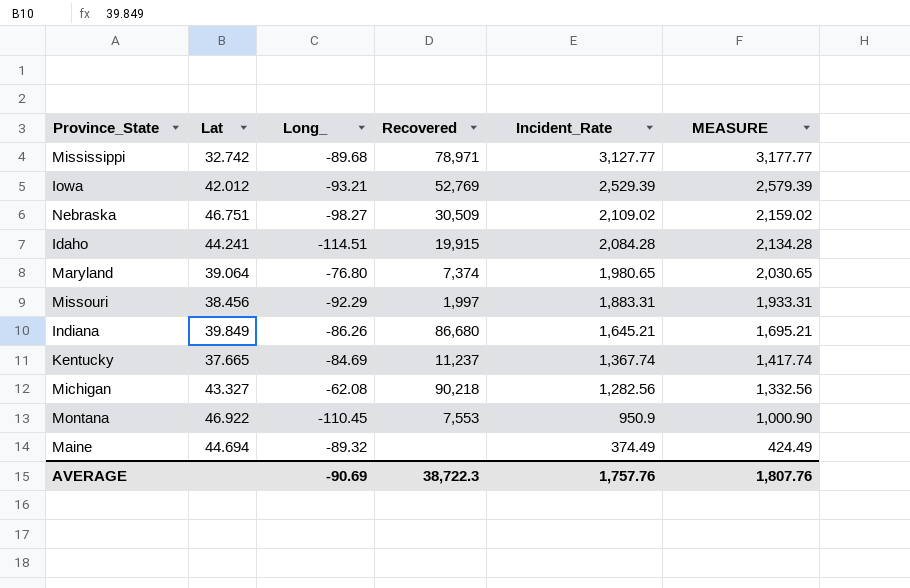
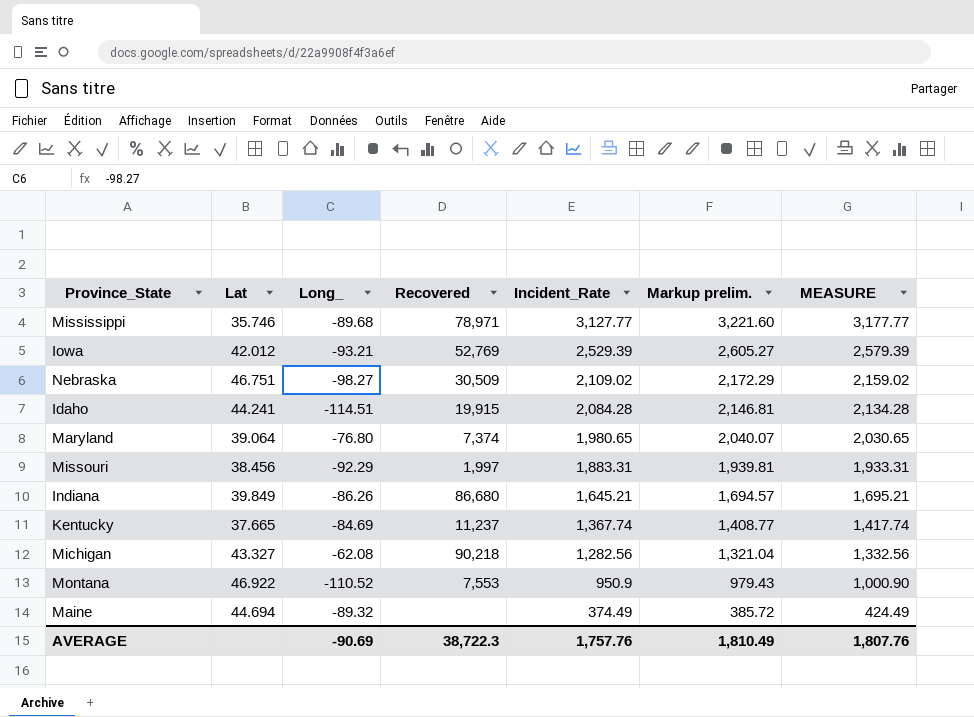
column Markup prelim. | formula: none -> [Incident_Rate] * 1.03
Mississippi | Lat: 32.742 -> 35.746
Montana | Long_: -110.45 -> -110.52

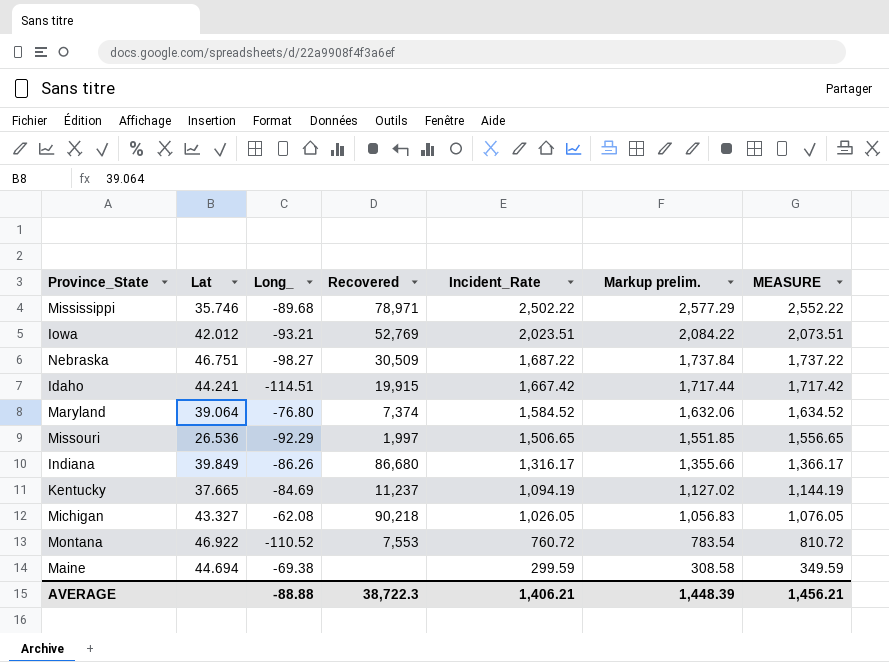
Mississippi | Incident_Rate: 3,127.77 -> 2,502.22
Mississippi | Markup prelim.: 3,221.60 -> 2,577.29
Mississippi | MEASURE: 3,177.77 -> 2,552.22
Iowa | Incident_Rate: 2,529.39 -> 2,023.51
Iowa | Markup prelim.: 2,605.27 -> 2,084.22
Iowa | MEASURE: 2,579.39 -> 2,073.51
Nebraska | Incident_Rate: 2,109.02 -> 1,687.22
Nebraska | Markup prelim.: 2,172.29 -> 1,737.84
Nebraska | MEASURE: 2,159.02 -> 1,737.22
Idaho | Incident_Rate: 2,084.28 -> 1,667.42
Idaho | Markup prelim.: 2,146.81 -> 1,717.44
Idaho | MEASURE: 2,134.28 -> 1,717.42
Maryland | Incident_Rate: 1,980.65 -> 1,584.52
Maryland | Markup prelim.: 2,040.07 -> 1,632.06
Maryland | MEASURE: 2,030.65 -> 1,634.52
Missouri | Lat: 38.456 -> 26.536
Missouri | Incident_Rate: 1,883.31 -> 1,506.65
Missouri | Markup prelim.: 1,939.81 -> 1,551.85
Missouri | MEASURE: 1,933.31 -> 1,556.65
Indiana | Incident_Rate: 1,645.21 -> 1,316.17
Indiana | Markup prelim.: 1,694.57 -> 1,355.66
Indiana | MEASURE: 1,695.21 -> 1,366.17
Kentucky | Incident_Rate: 1,367.74 -> 1,094.19
Kentucky | Markup prelim.: 1,408.77 -> 1,127.02
Kentucky | MEASURE: 1,417.74 -> 1,144.19
Michigan | Incident_Rate: 1,282.56 -> 1,026.05
Michigan | Markup prelim.: 1,321.04 -> 1,056.83
Michigan | MEASURE: 1,332.56 -> 1,076.05
Montana | Incident_Rate: 950.9 -> 760.72
Montana | Markup prelim.: 979.43 -> 783.54
Montana | MEASURE: 1,000.90 -> 810.72
Maine | Long_: -89.32 -> -69.38
Maine | Incident_Rate: 374.49 -> 299.59
Maine | Markup prelim.: 385.72 -> 308.58
Maine | MEASURE: 424.49 -> 349.59
AVERAGE | Long_: -90.69 -> -88.88
AVERAGE | Incident_Rate: 1,757.76 -> 1,406.21
AVERAGE | Markup prelim.: 1,810.49 -> 1,448.39
AVERAGE | MEASURE: 1,807.76 -> 1,456.21

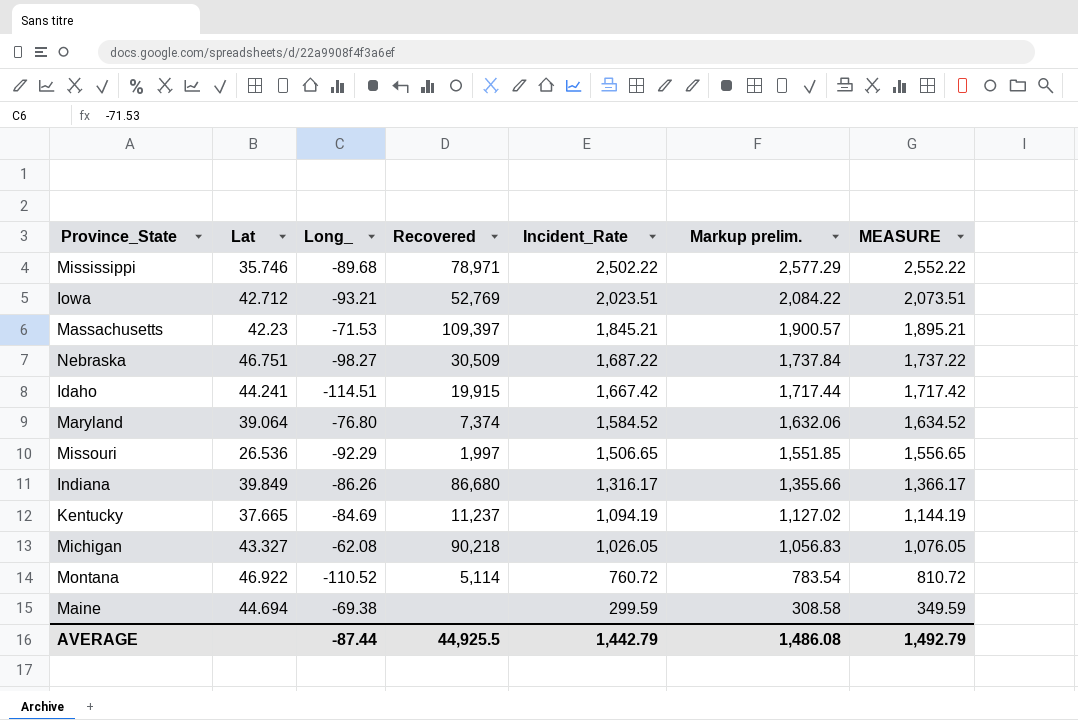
Iowa | Lat: 42.012 -> 42.712
row Massachusetts: none -> 42.23 | -71.53 | 109,397 | 1,845.21 | 1,900.57 | 1,895.21
Montana | Recovered: 7,553 -> 5,114
AVERAGE | Long_: -88.88 -> -87.44
AVERAGE | Recovered: 38,722.3 -> 44,925.5
AVERAGE | Incident_Rate: 1,406.21 -> 1,442.79
AVERAGE | Markup prelim.: 1,448.39 -> 1,486.08
AVERAGE | MEASURE: 1,456.21 -> 1,492.79

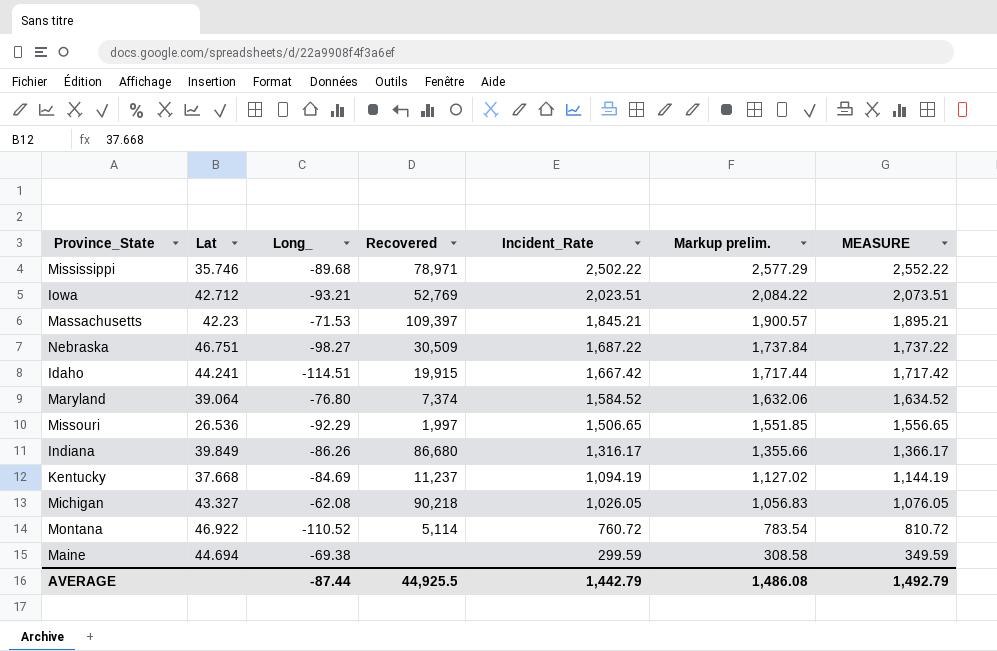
Kentucky | Lat: 37.665 -> 37.668

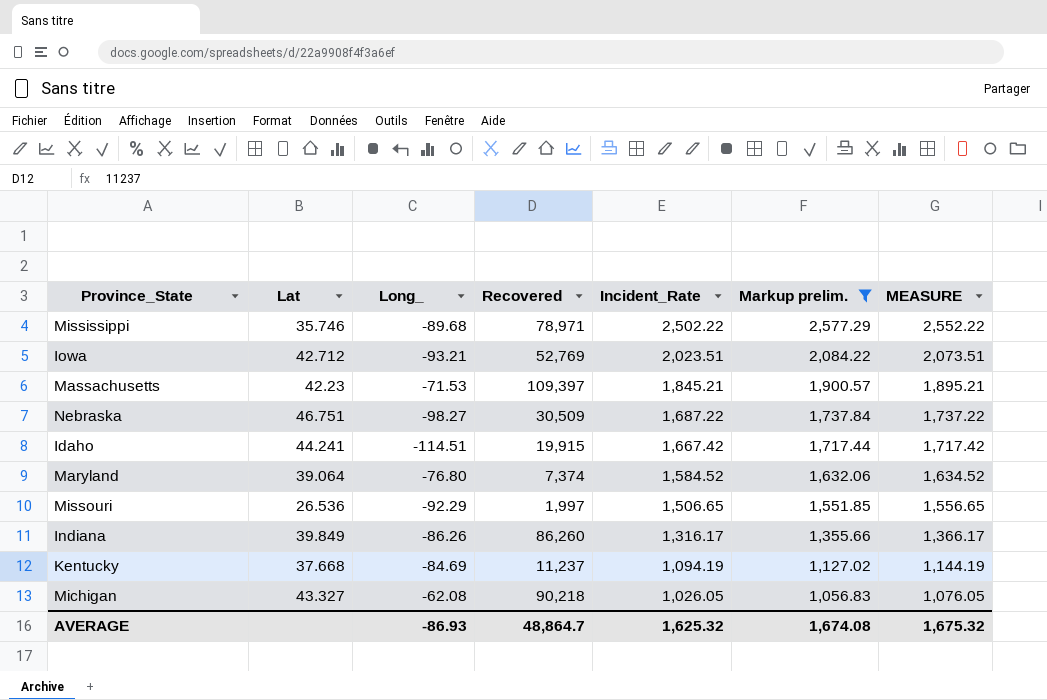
filter: none -> Markup prelim. >= 1,056.83
Indiana | Recovered: 86,680 -> 86,260
AVERAGE | Long_: -87.44 -> -86.93
AVERAGE | Recovered: 44,925.5 -> 48,864.7
AVERAGE | Incident_Rate: 1,442.79 -> 1,625.32
AVERAGE | Markup prelim.: 1,486.08 -> 1,674.08
AVERAGE | MEASURE: 1,492.79 -> 1,675.32

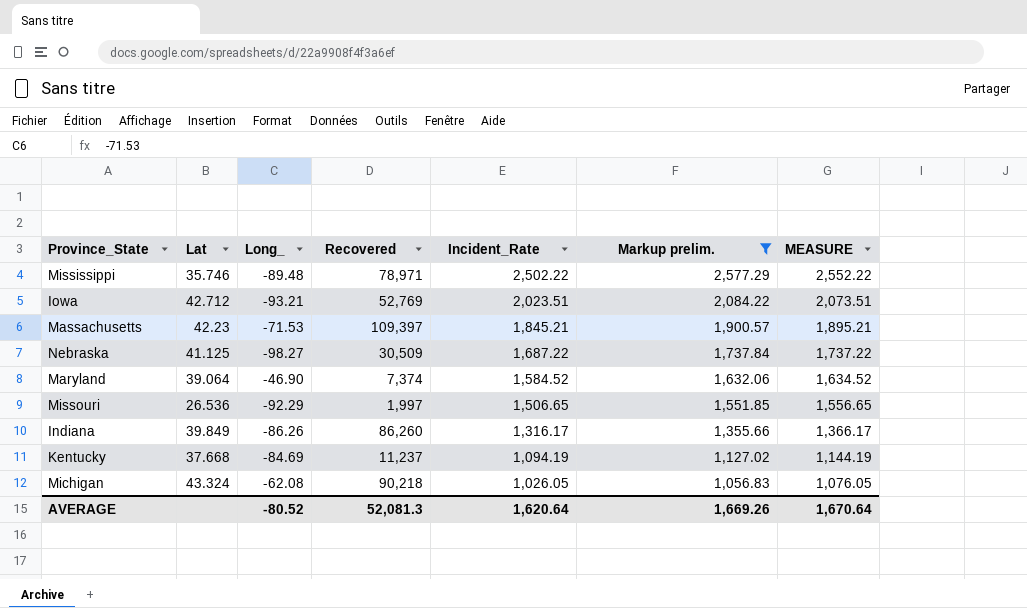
row Idaho: 44.241 | -114.51 | 19,915 | 1,667.42 | 1,717.44 | 1,717.42 -> none
Mississippi | Long_: -89.68 -> -89.48
Nebraska | Lat: 46.751 -> 41.125
Maryland | Long_: -76.80 -> -46.90
Michigan | Lat: 43.327 -> 43.324
AVERAGE | Long_: -86.93 -> -80.52
AVERAGE | Recovered: 48,864.7 -> 52,081.3
AVERAGE | Incident_Rate: 1,625.32 -> 1,620.64
AVERAGE | Markup prelim.: 1,674.08 -> 1,669.26
AVERAGE | MEASURE: 1,675.32 -> 1,670.64

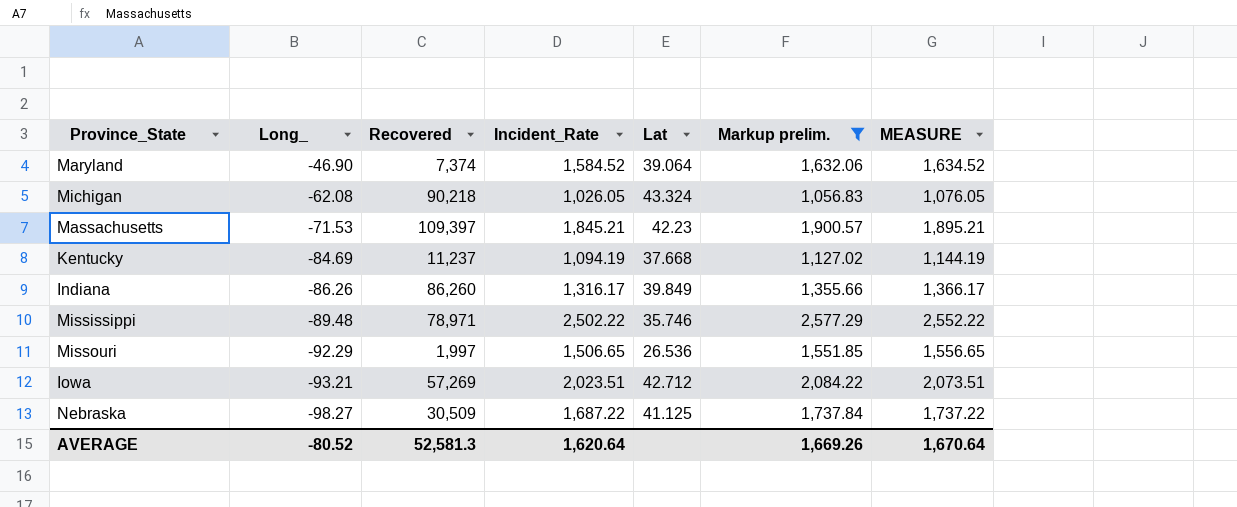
row order: Incident_Rate descending -> Long_ descending
column Lat | position: 2 -> 5
Iowa | Recovered: 52,769 -> 57,269
AVERAGE | Recovered: 52,081.3 -> 52,581.3

